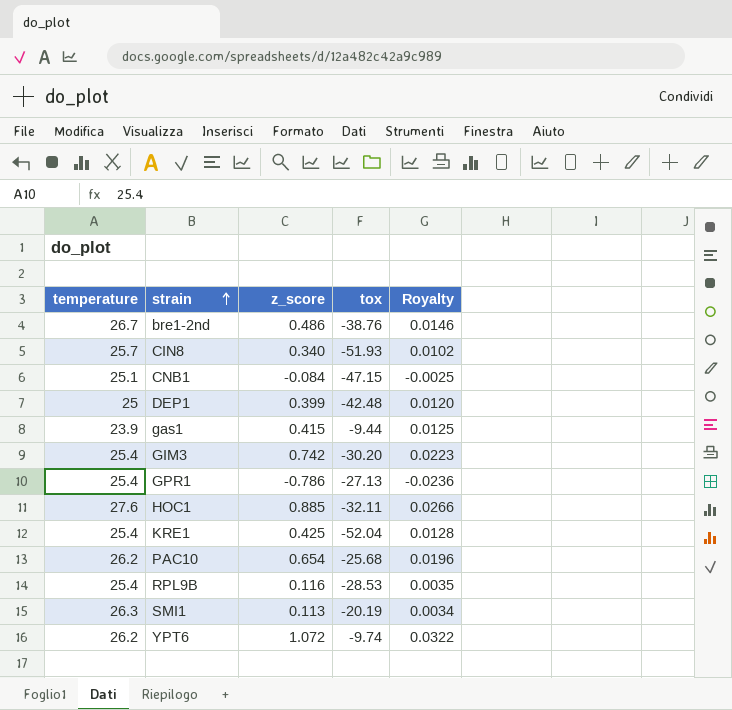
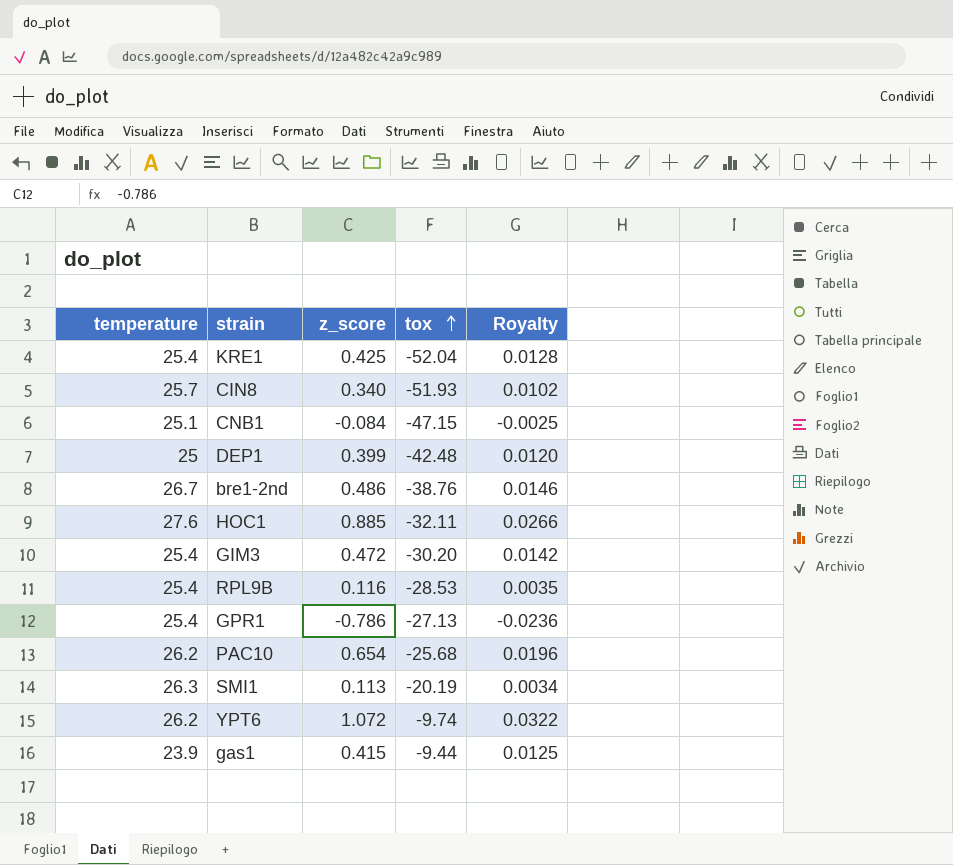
row order: strain ascending -> tox ascending
GIM3 | z_score: 0.742 -> 0.472
GIM3 | Royalty: 0.0223 -> 0.0142

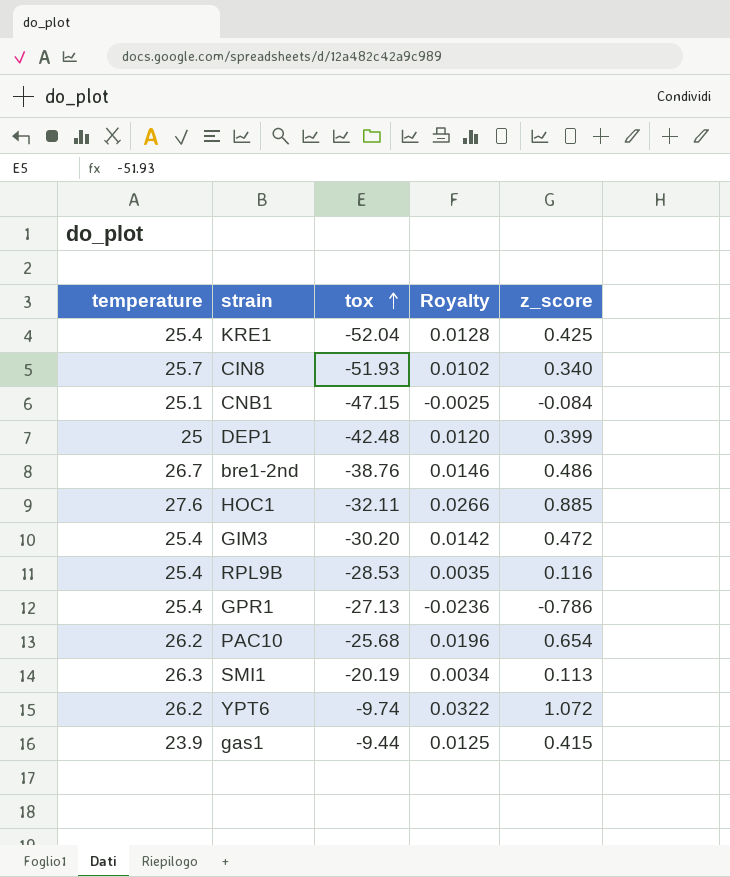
column z_score | position: 3 -> 5

